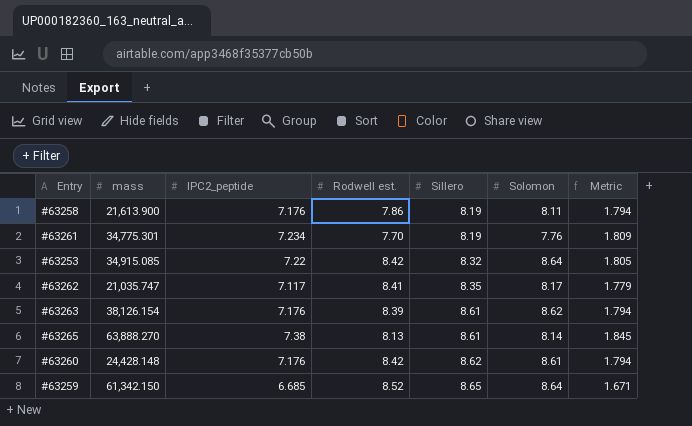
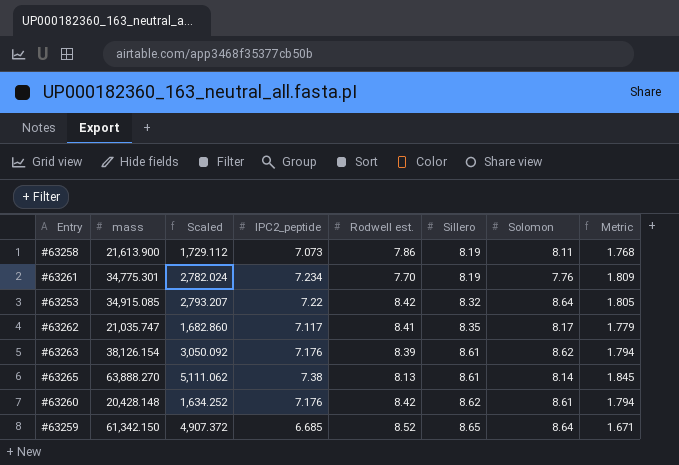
column Scaled | formula: none -> [mass] * 0.08
#63258 | IPC2_peptide: 7.176 -> 7.073
#63258 | Metric: 1.794 -> 1.768
#63260 | mass: 24,428.148 -> 20,428.148

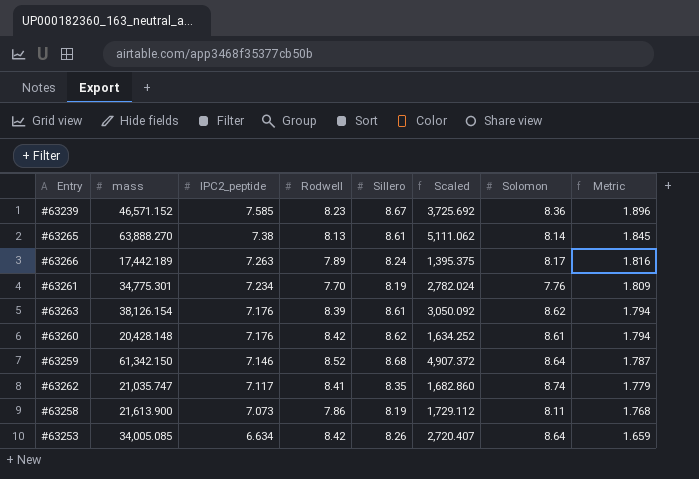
row order: Sillero ascending -> IPC2_peptide descending
column name: Rodwell est. -> Rodwell
column Scaled | position: 3 -> 6
row #63239: none -> 46,571.152 | 7.585 | 8.23 | 8.67 | 3,725.692 | 8.36 | 1.896
row #63266: none -> 17,442.189 | 7.263 | 7.89 | 8.24 | 1,395.375 | 8.17 | 1.816
#63259 | IPC2_peptide: 6.685 -> 7.146
#63259 | Sillero: 8.65 -> 8.68
#63259 | Metric: 1.671 -> 1.787
#63262 | Solomon: 8.17 -> 8.74
#63253 | mass: 34,915.085 -> 34,005.085
#63253 | IPC2_peptide: 7.22 -> 6.634
#63253 | Sillero: 8.32 -> 8.26
#63253 | Scaled: 2,793.207 -> 2,720.407
#63253 | Metric: 1.805 -> 1.659

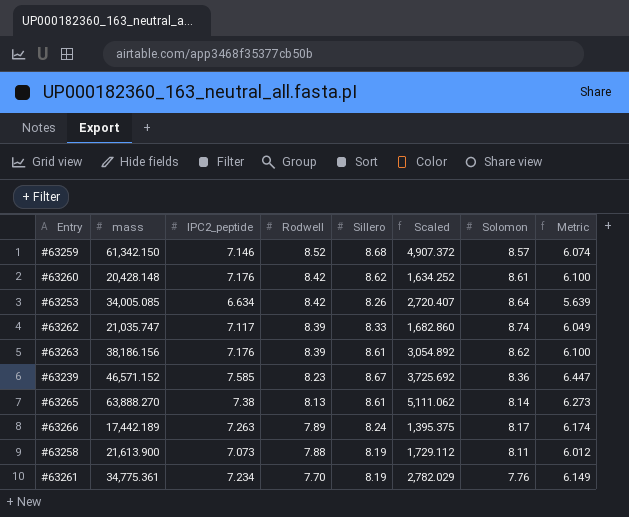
row order: IPC2_peptide descending -> Rodwell descending
column Metric | formula: [IPC2_peptide] * 0.25 -> [IPC2_peptide] * 0.85
#63259 | Solomon: 8.64 -> 8.57
#63262 | Rodwell: 8.41 -> 8.39
#63262 | Sillero: 8.35 -> 8.33
#63263 | mass: 38,126.154 -> 38,186.156
#63263 | Scaled: 3,050.092 -> 3,054.892
#63258 | Rodwell: 7.86 -> 7.88
#63261 | mass: 34,775.301 -> 34,775.361
#63261 | Scaled: 2,782.024 -> 2,782.029

